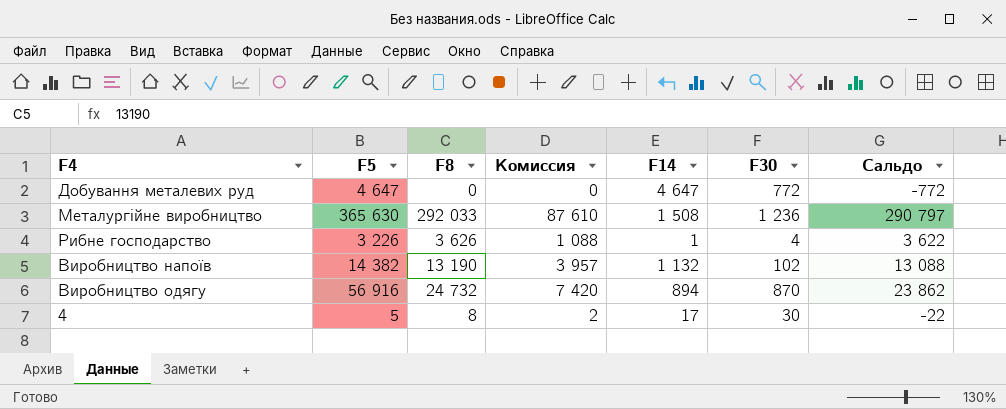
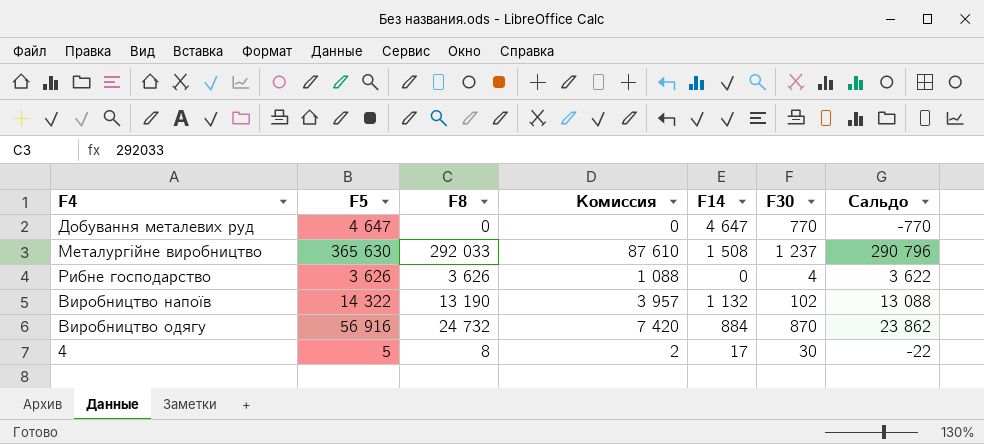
Добування металевих руд | F30: 772 -> 770
Добування металевих руд | Сальдо: -772 -> -770
Металургійне виробництво | F30: 1 236 -> 1 237
Металургійне виробництво | Сальдо: 290 797 -> 290 796
Рибне господарство | F5: 3 226 -> 3 626
Рибне господарство | F14: 1 -> 0
Виробництво напоїв | F5: 14 382 -> 14 322
Виробництво одягу | F14: 894 -> 884

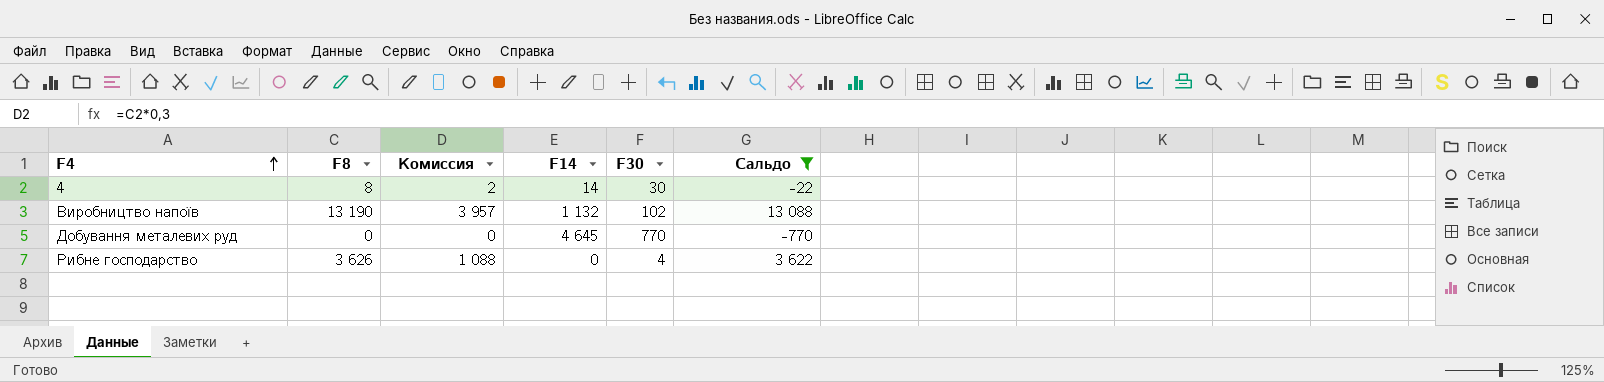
filter: none -> Сальдо <= 13 088
row order: none -> F4 ascending
column F5 | position: 2 -> none
4 | F14: 17 -> 14
Добування металевих руд | F14: 4 647 -> 4 645

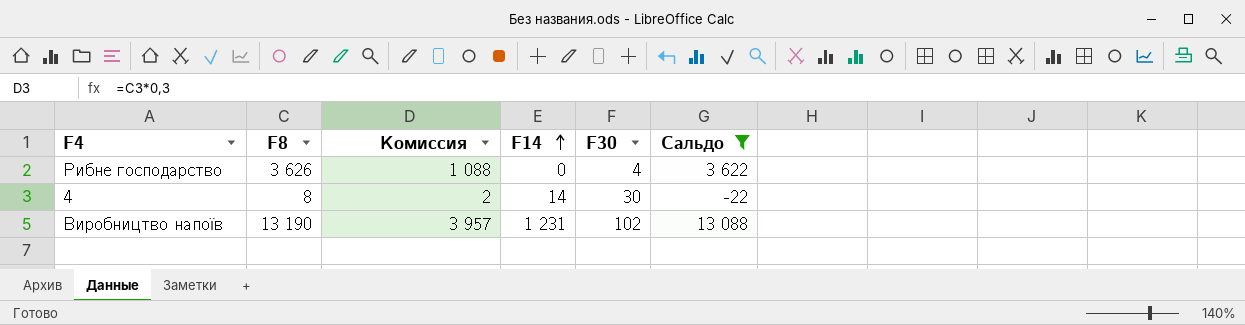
row order: F4 ascending -> F14 ascending
row Добування металевих руд: 0 | 0 | 4 645 | 770 | -770 -> none
Виробництво напоїв | F14: 1 132 -> 1 231

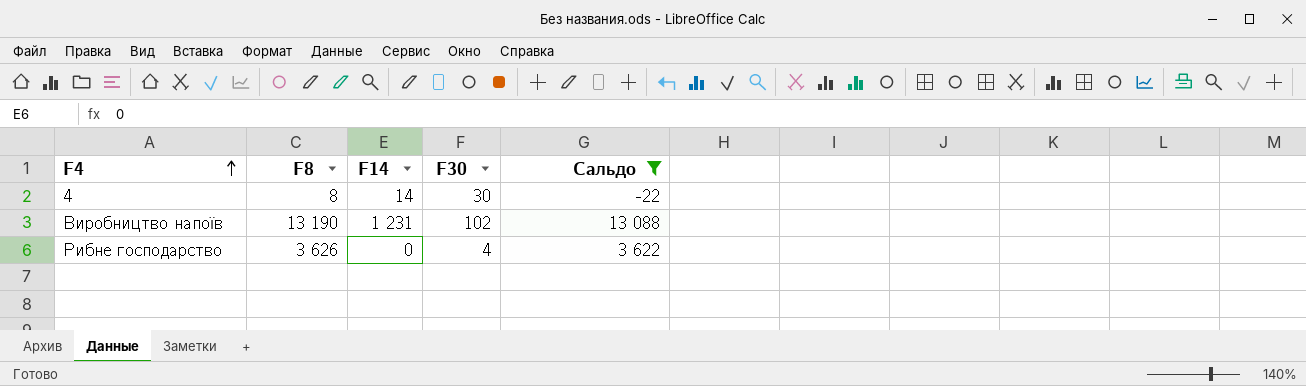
row order: F14 ascending -> F4 ascending
column Комиссия | formula: [F8] * 0,3 -> none

